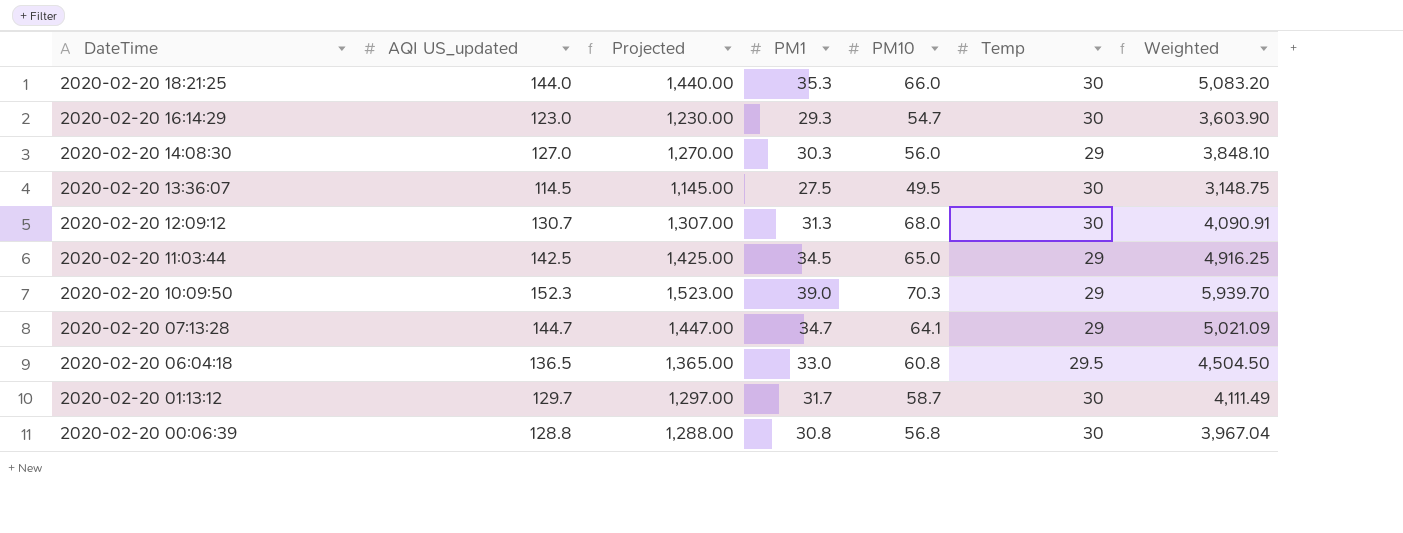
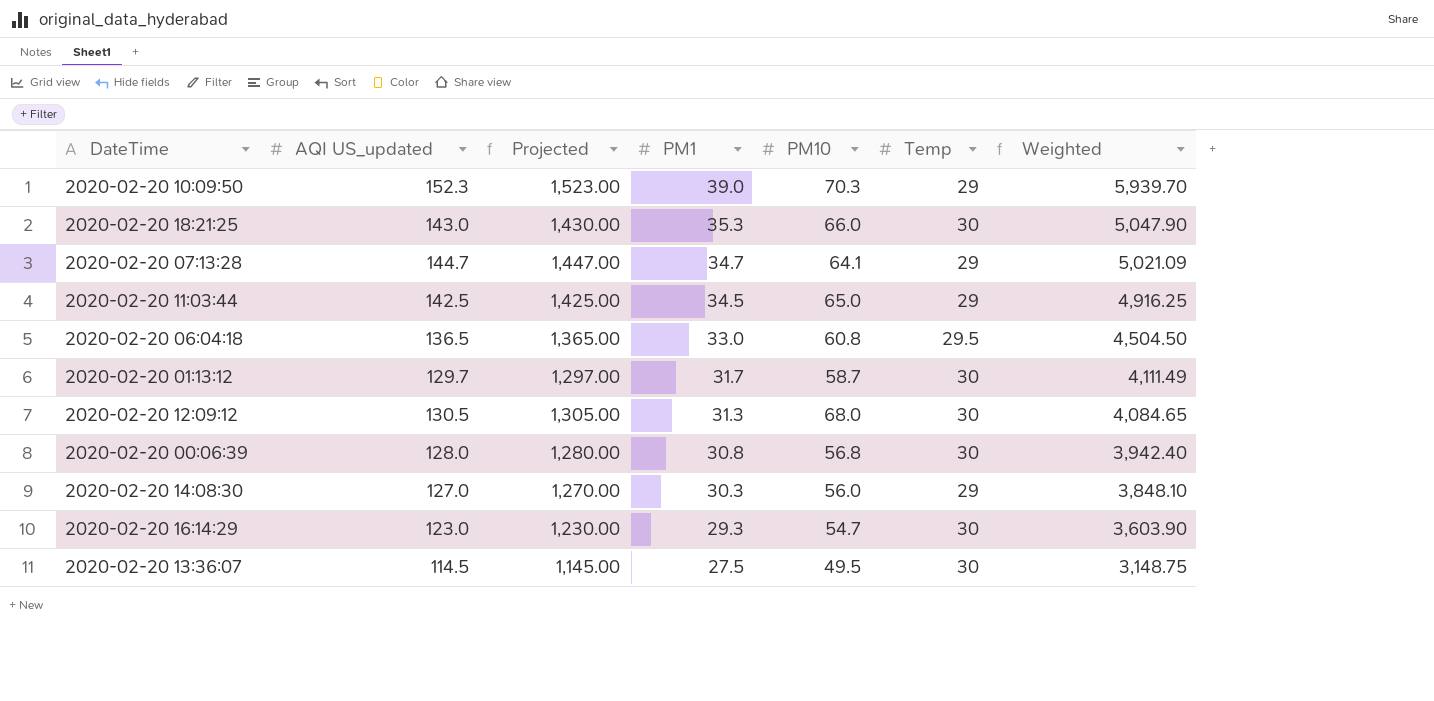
row order: DateTime descending -> PM1 descending
2020-02-20 18:21:25 | AQI US_updated: 144.0 -> 143.0
2020-02-20 18:21:25 | Projected: 1,440.00 -> 1,430.00
2020-02-20 18:21:25 | Weighted: 5,083.20 -> 5,047.90
2020-02-20 12:09:12 | AQI US_updated: 130.7 -> 130.5
2020-02-20 12:09:12 | Projected: 1,307.00 -> 1,305.00
2020-02-20 12:09:12 | Weighted: 4,090.91 -> 4,084.65
2020-02-20 00:06:39 | AQI US_updated: 128.8 -> 128.0
2020-02-20 00:06:39 | Projected: 1,288.00 -> 1,280.00
2020-02-20 00:06:39 | Weighted: 3,967.04 -> 3,942.40

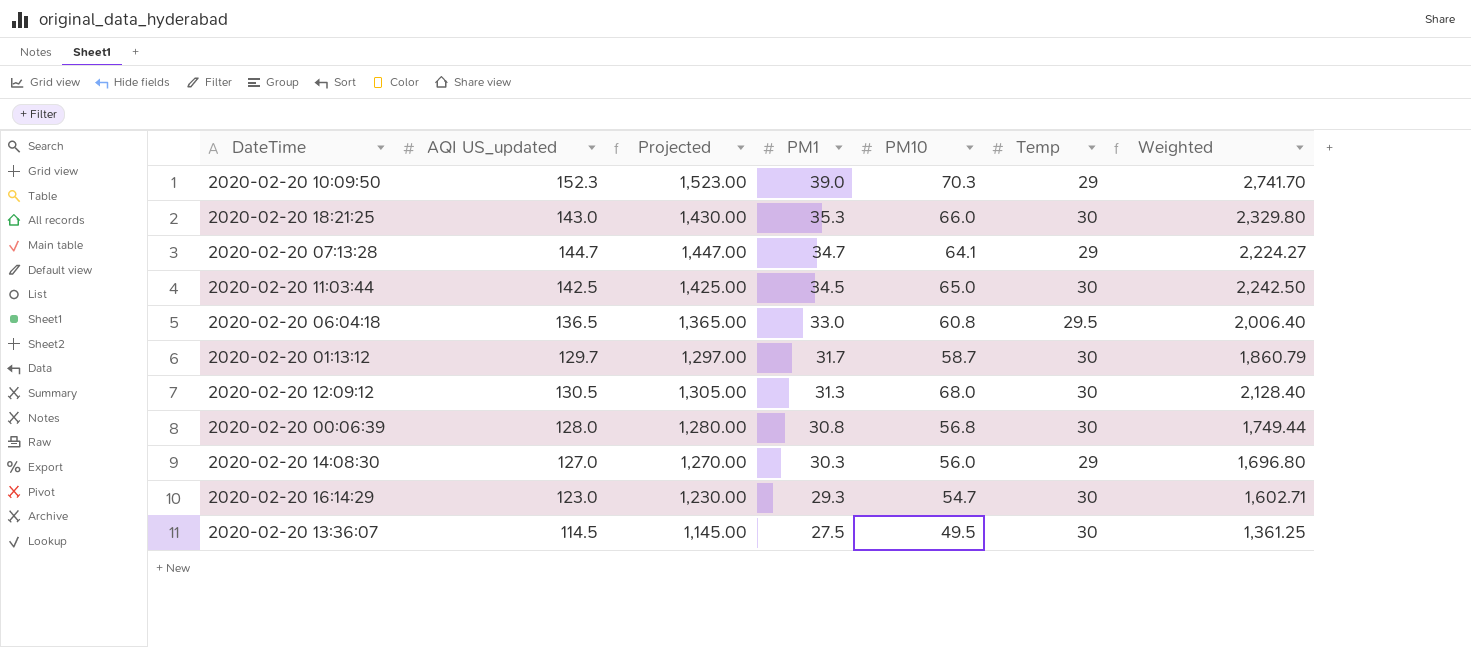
column Weighted | formula: [AQI US_updated] * [PM1] -> [PM1] * [PM10]
2020-02-20 11:03:44 | Temp: 29 -> 30

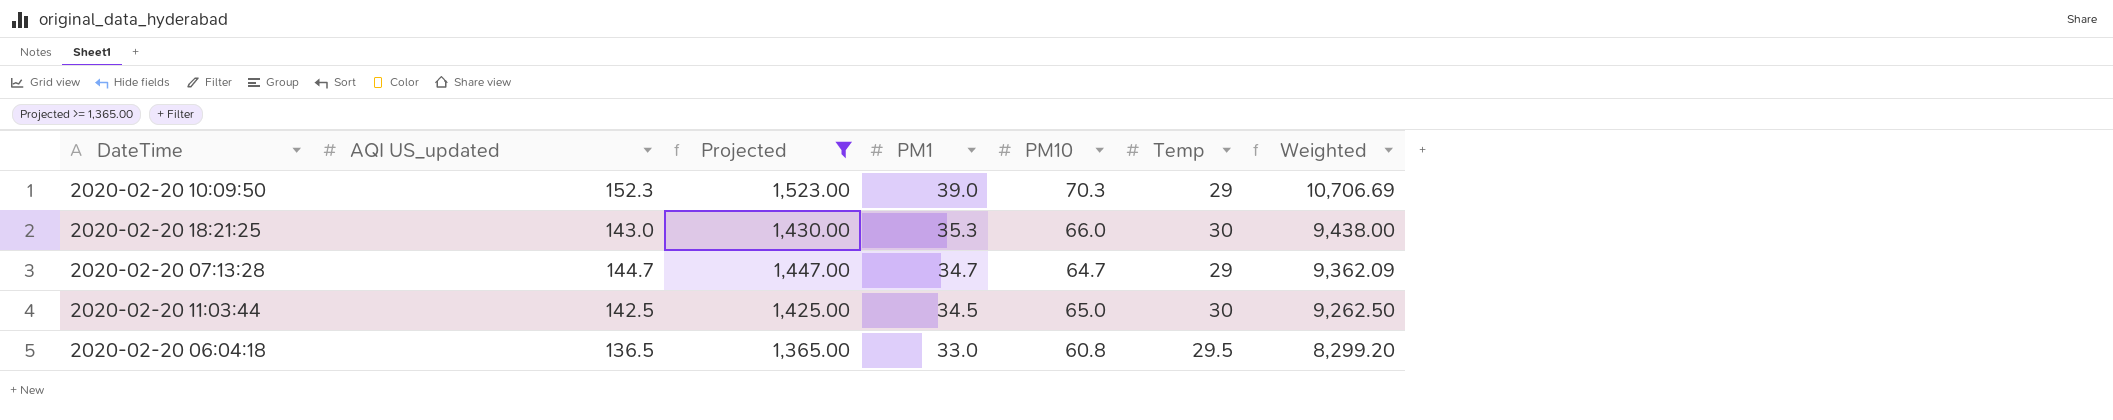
filter: none -> Projected >= 1,365.00
column Weighted | formula: [PM1] * [PM10] -> [AQI US_updated] * [PM10]
2020-02-20 07:13:28 | PM10: 64.1 -> 64.7

